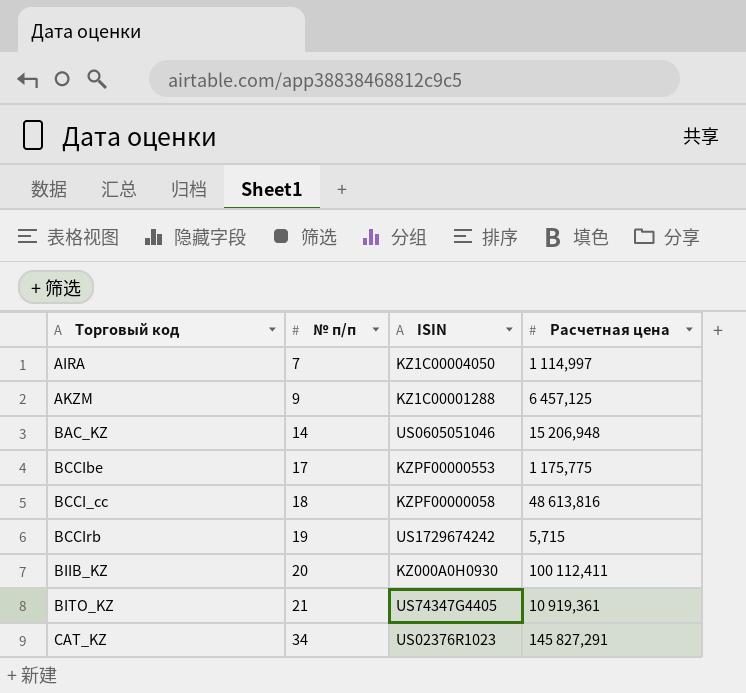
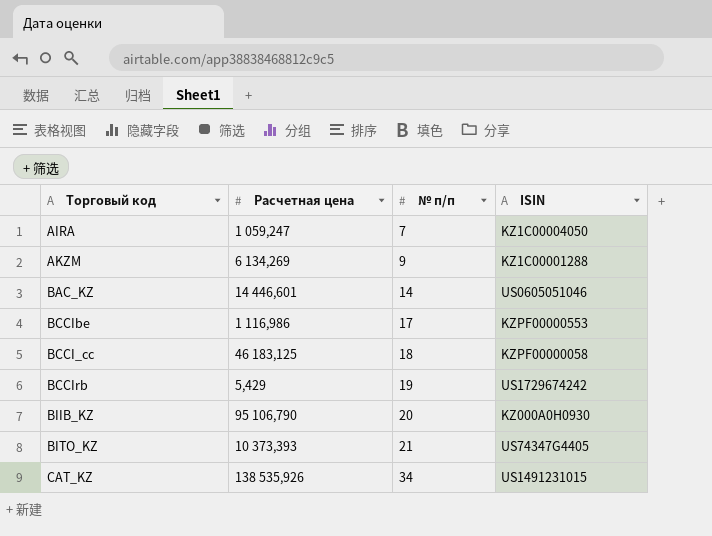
column Расчетная цена | position: 4 -> 2
AIRA | Расчетная цена: 1 114,997 -> 1 059,247
AKZM | Расчетная цена: 6 457,125 -> 6 134,269
BAC_KZ | Расчетная цена: 15 206,948 -> 14 446,601
BCCIbe | Расчетная цена: 1 175,775 -> 1 116,986
BCCI_cc | Расчетная цена: 48 613,816 -> 46 183,125
BCCIrb | Расчетная цена: 5,715 -> 5,429
BIIB_KZ | Расчетная цена: 100 112,411 -> 95 106,790
BITO_KZ | Расчетная цена: 10 919,361 -> 10 373,393
CAT_KZ | Расчетная цена: 145 827,291 -> 138 535,926
CAT_KZ | ISIN: US02376R1023 -> US1491231015

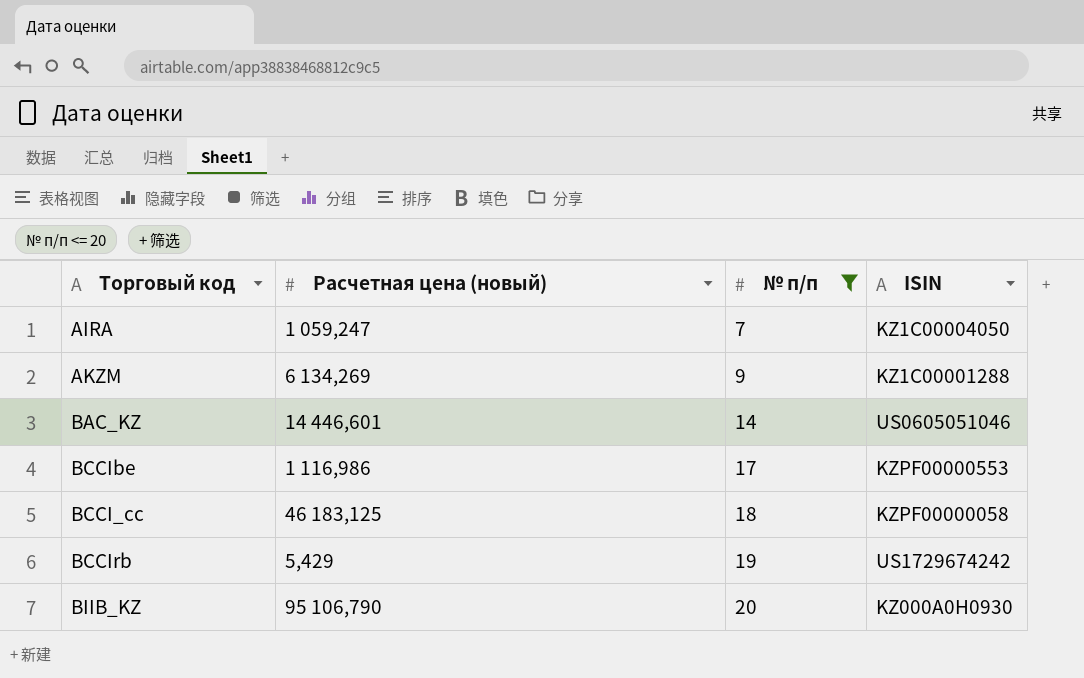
filter: none -> № п/п <= 20
column name: Расчетная цена -> Расчетная цена (новый)

